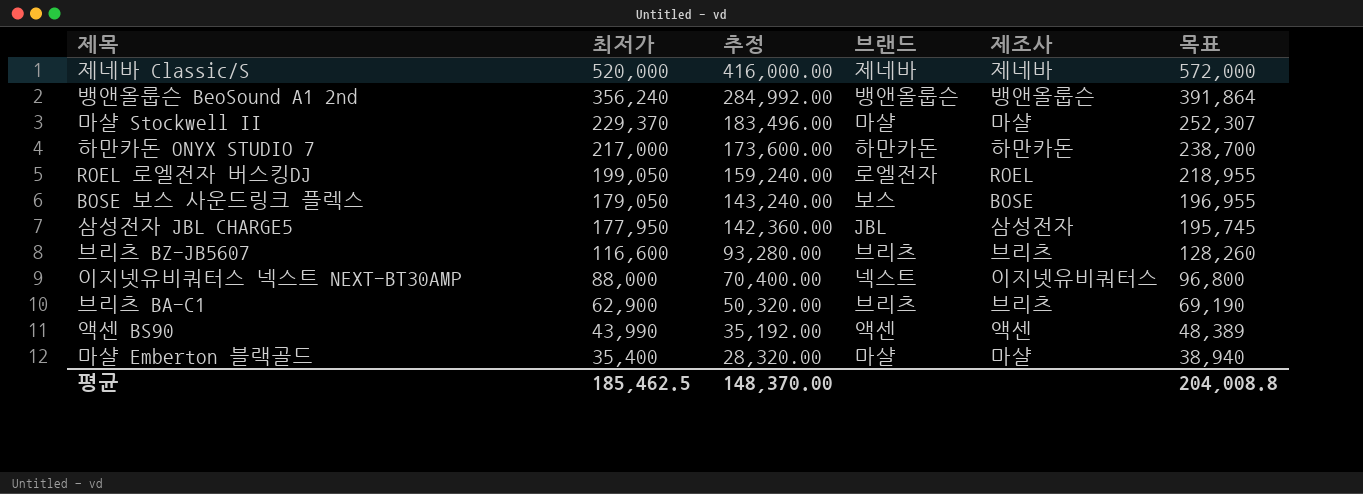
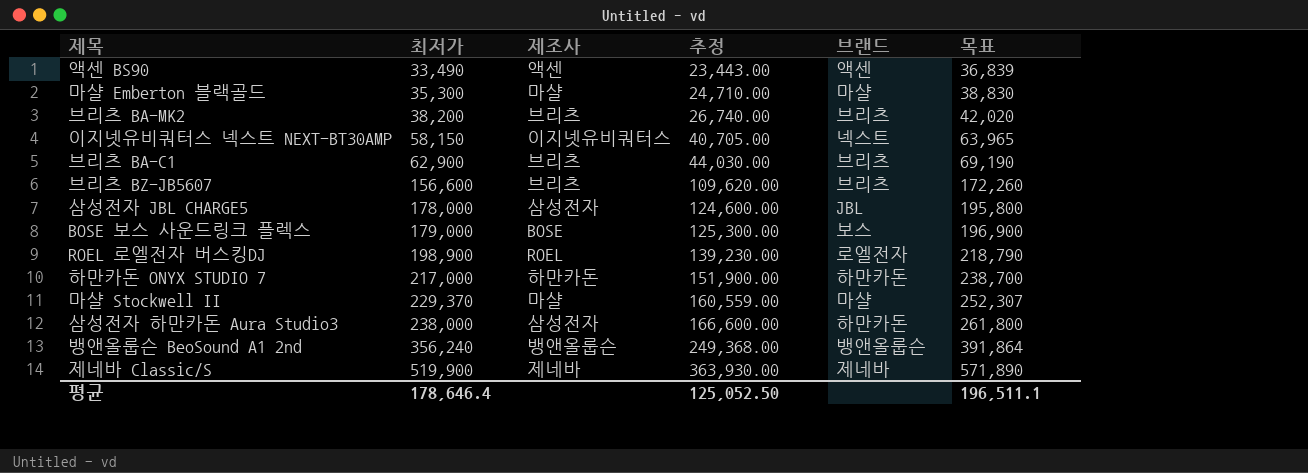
row order: 최저가 descending -> 최저가 ascending
column 제조사 | position: 5 -> 3
column 추정 | formula: [최저가] * 0.8 -> [최저가] * 0.7
액센 BS90 | 최저가: 43,990 -> 33,490
액센 BS90 | 목표: 48,389 -> 36,839
마샬 Emberton 블랙골드 | 최저가: 35,400 -> 35,300
마샬 Emberton 블랙골드 | 목표: 38,940 -> 38,830
row 브리츠 BA-MK2: none -> 38,200 | 브리츠 | 26,740.00 | 브리츠 | 42,020
이지넷유비쿼터스 넥스트 NEXT-BT30AMP | 최저가: 88,000 -> 58,150
이지넷유비쿼터스 넥스트 NEXT-BT30AMP | 목표: 96,800 -> 63,965
브리츠 BZ-JB5607 | 최저가: 116,600 -> 156,600
브리츠 BZ-JB5607 | 목표: 128,260 -> 172,260
삼성전자 JBL CHARGE5 | 최저가: 177,950 -> 178,000
삼성전자 JBL CHARGE5 | 목표: 195,745 -> 195,800
BOSE 보스 사운드링크 플렉스 | 최저가: 179,050 -> 179,000
BOSE 보스 사운드링크 플렉스 | 목표: 196,955 -> 196,900
ROEL 로엘전자 버스킹DJ | 최저가: 199,050 -> 198,900
ROEL 로엘전자 버스킹DJ | 목표: 218,955 -> 218,790
row 삼성전자 하만카돈 Aura Studio3: none -> 238,000 | 삼성전자 | 166,600.00 | 하만카돈 | 261,800
제네바 Classic/S | 최저가: 520,000 -> 519,900
제네바 Classic/S | 목표: 572,000 -> 571,890
평균 | 최저가: 185,462.5 -> 178,646.4
평균 | 추정: 148,370.00 -> 125,052.50
평균 | 목표: 204,008.8 -> 196,511.1

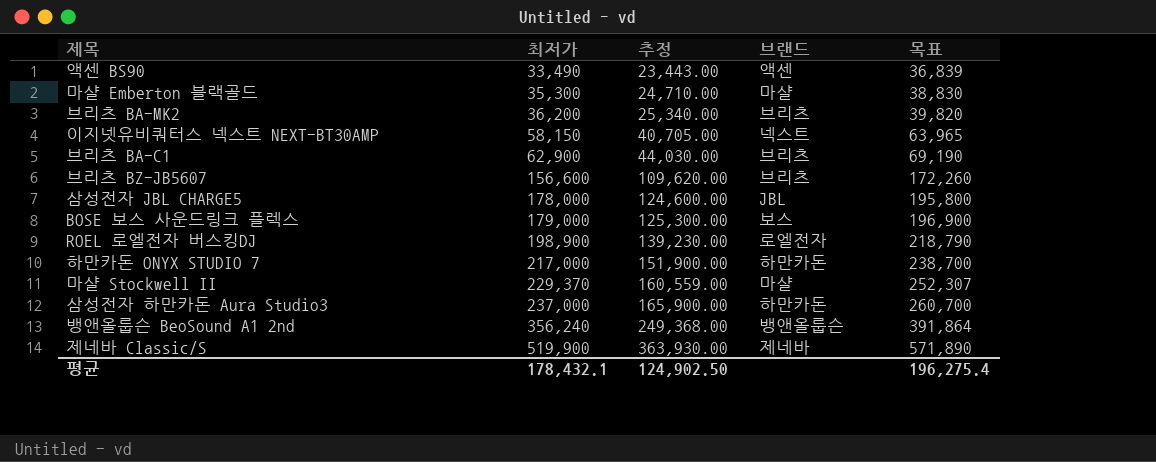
column 제조사 | position: 3 -> none
브리츠 BA-MK2 | 최저가: 38,200 -> 36,200
브리츠 BA-MK2 | 추정: 26,740.00 -> 25,340.00
브리츠 BA-MK2 | 목표: 42,020 -> 39,820
삼성전자 하만카돈 Aura Studio3 | 최저가: 238,000 -> 237,000
삼성전자 하만카돈 Aura Studio3 | 추정: 166,600.00 -> 165,900.00
삼성전자 하만카돈 Aura Studio3 | 목표: 261,800 -> 260,700
평균 | 최저가: 178,646.4 -> 178,432.1
평균 | 추정: 125,052.50 -> 124,902.50
평균 | 목표: 196,511.1 -> 196,275.4

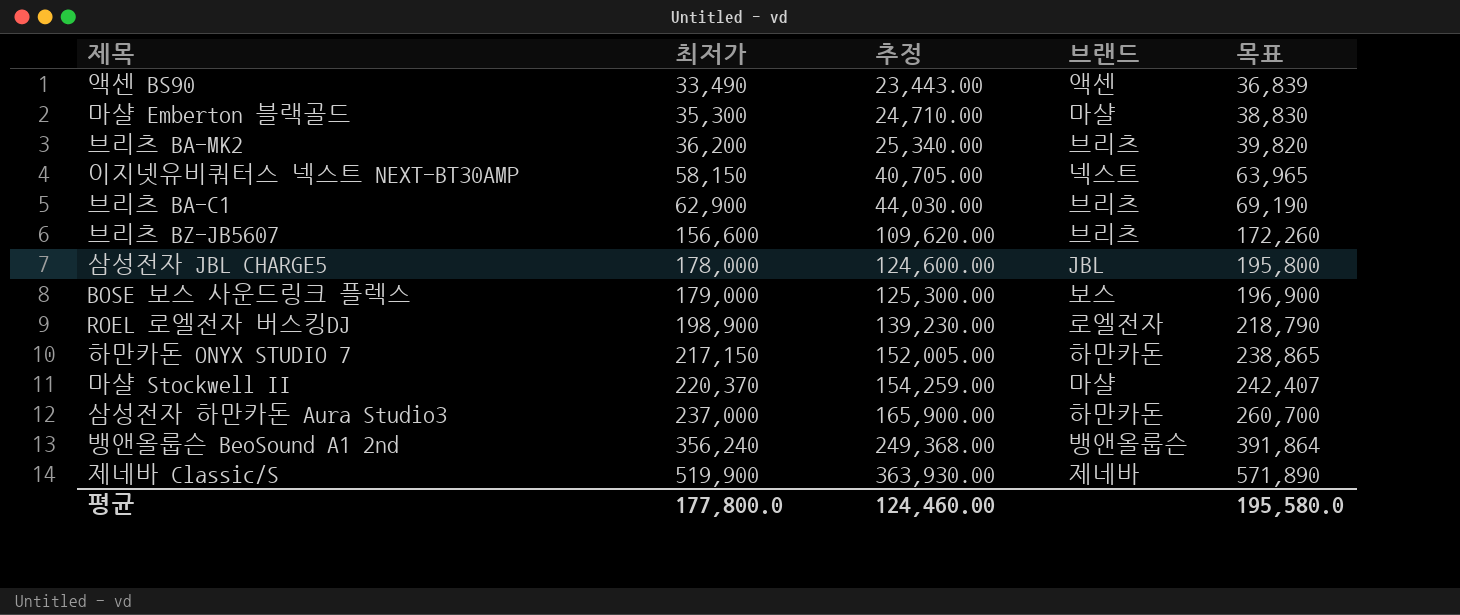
하만카돈 ONYX STUDIO 7 | 최저가: 217,000 -> 217,150
하만카돈 ONYX STUDIO 7 | 추정: 151,900.00 -> 152,005.00
하만카돈 ONYX STUDIO 7 | 목표: 238,700 -> 238,865
마샬 Stockwell II | 최저가: 229,370 -> 220,370
마샬 Stockwell II | 추정: 160,559.00 -> 154,259.00
마샬 Stockwell II | 목표: 252,307 -> 242,407
평균 | 최저가: 178,432.1 -> 177,800.0
평균 | 추정: 124,902.50 -> 124,460.00
평균 | 목표: 196,275.4 -> 195,580.0

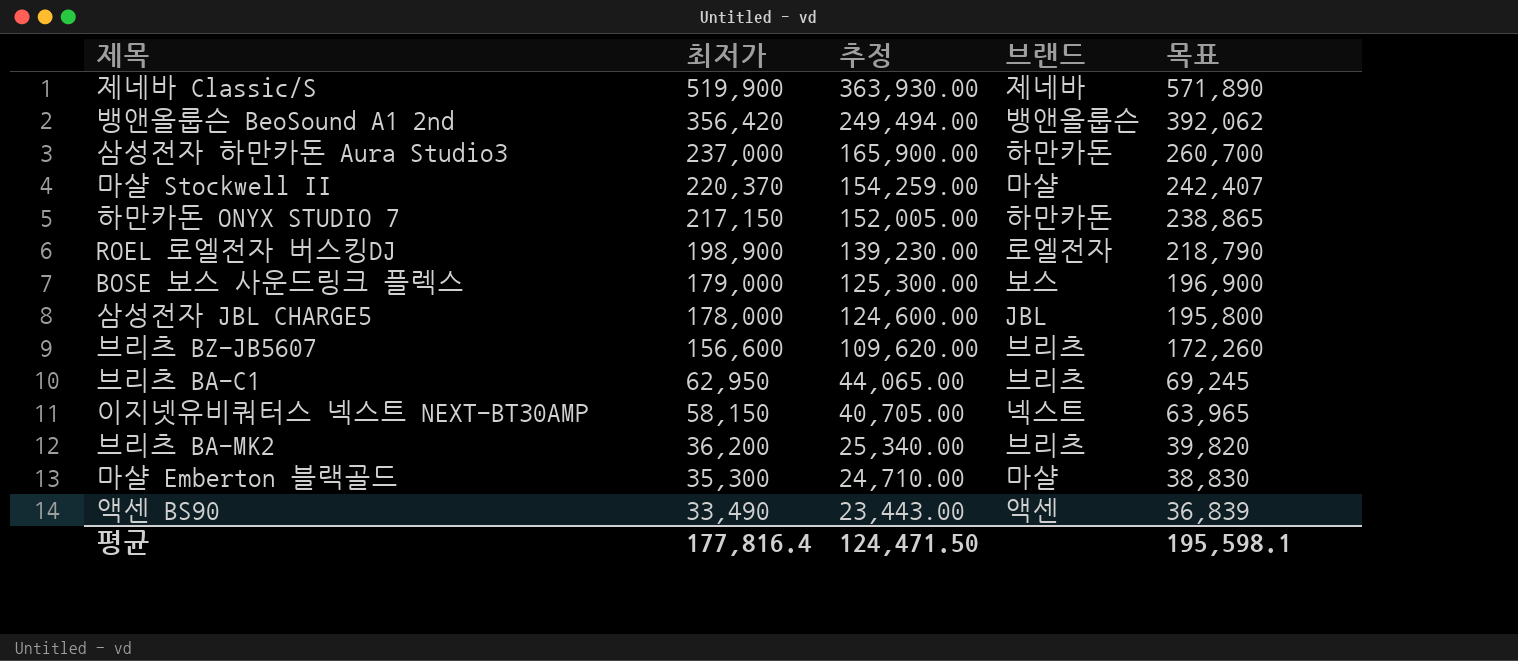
row order: 최저가 ascending -> 최저가 descending
뱅앤올룹슨 BeoSound A1 2nd | 최저가: 356,240 -> 356,420
뱅앤올룹슨 BeoSound A1 2nd | 추정: 249,368.00 -> 249,494.00
뱅앤올룹슨 BeoSound A1 2nd | 목표: 391,864 -> 392,062
브리츠 BA-C1 | 최저가: 62,900 -> 62,950
브리츠 BA-C1 | 추정: 44,030.00 -> 44,065.00
브리츠 BA-C1 | 목표: 69,190 -> 69,245
평균 | 최저가: 177,800.0 -> 177,816.4
평균 | 추정: 124,460.00 -> 124,471.50
평균 | 목표: 195,580.0 -> 195,598.1

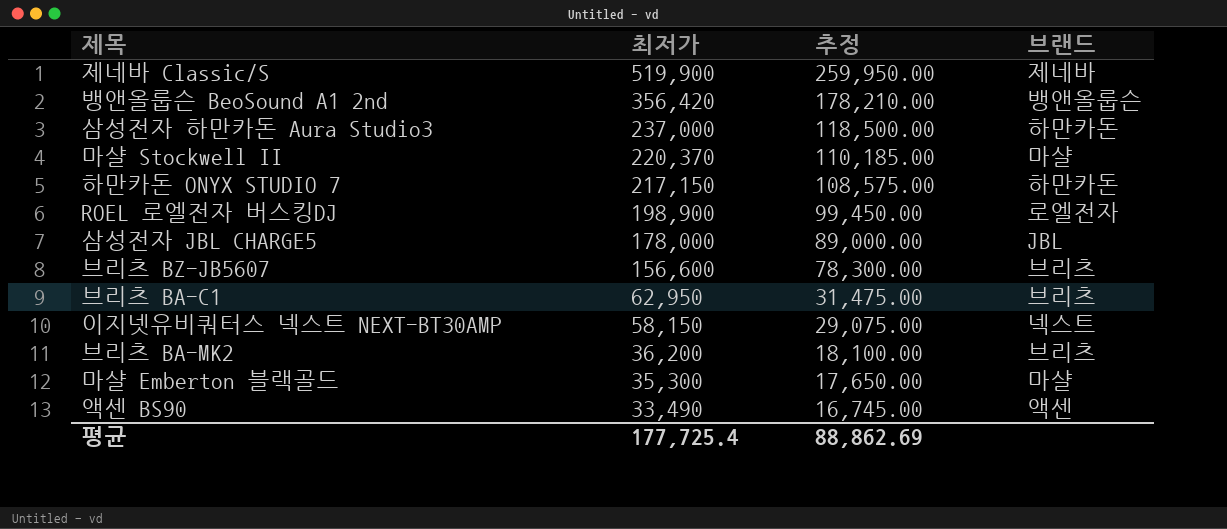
column 목표 | formula: [최저가] * 1.1 -> none
column 추정 | formula: [최저가] * 0.7 -> [최저가] * 0.5
row BOSE 보스 사운드링크 플렉스: 179,000 | 125,300.00 | 보스 | 196,900 -> none
평균 | 최저가: 177,816.4 -> 177,725.4
평균 | 추정: 124,471.50 -> 88,862.69

